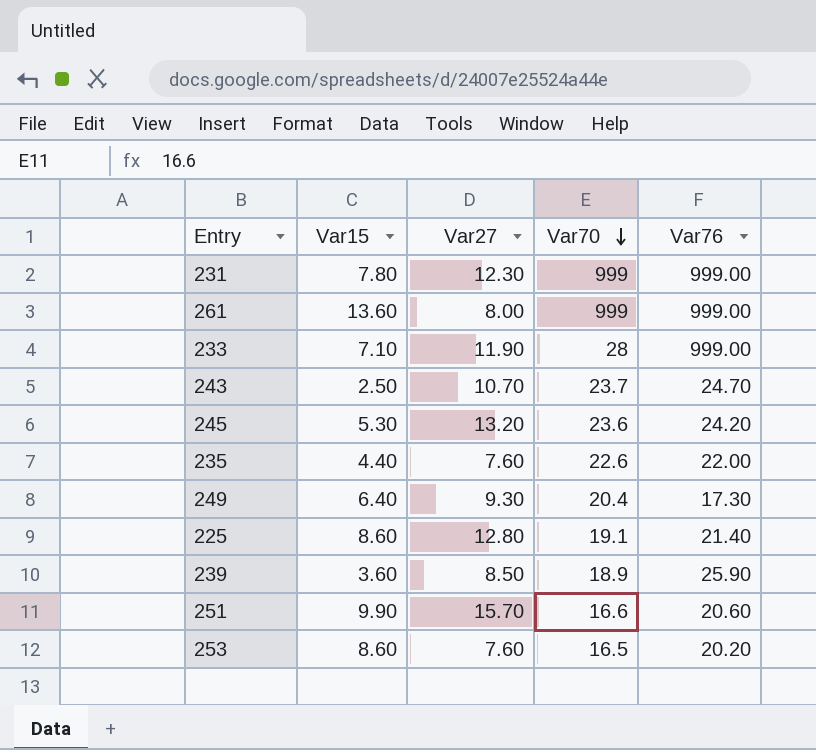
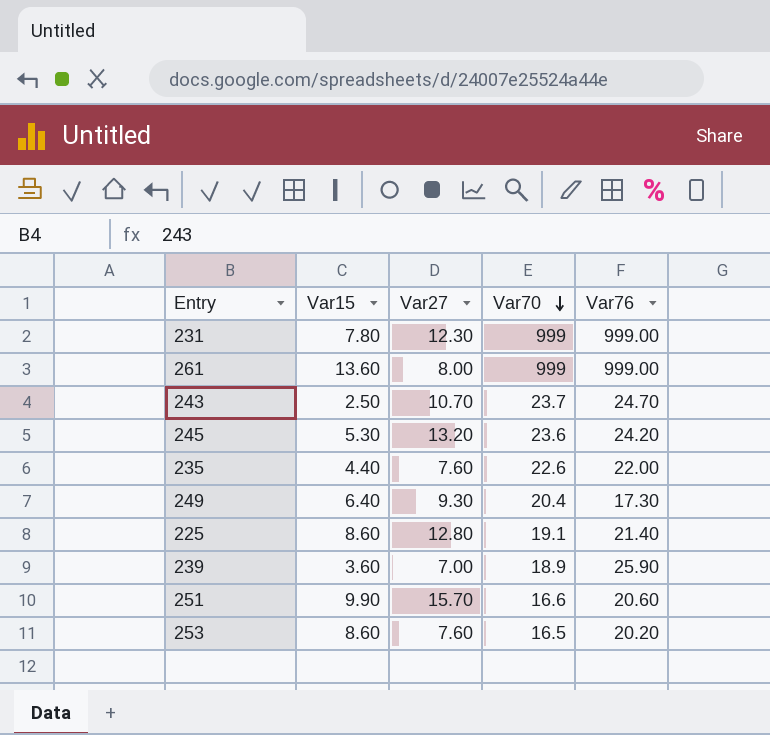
row 233: 7.10 | 11.90 | 28 | 999.00 -> none
239 | Var27: 8.50 -> 7.00

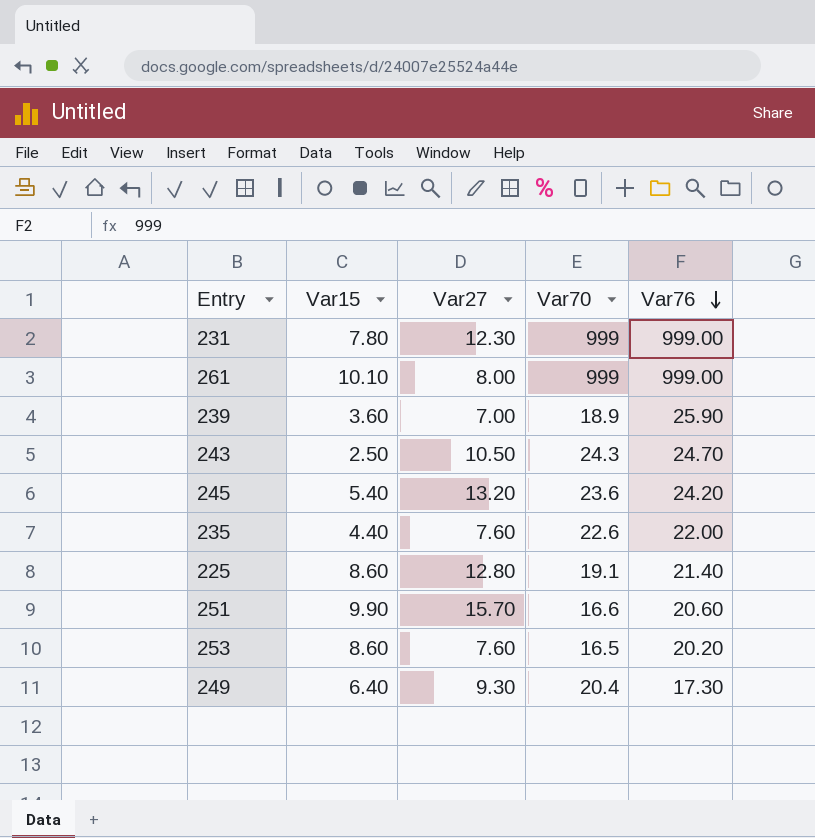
row order: Var70 descending -> Var76 descending
261 | Var15: 13.60 -> 10.10
243 | Var27: 10.70 -> 10.50
243 | Var70: 23.7 -> 24.3
245 | Var15: 5.30 -> 5.40

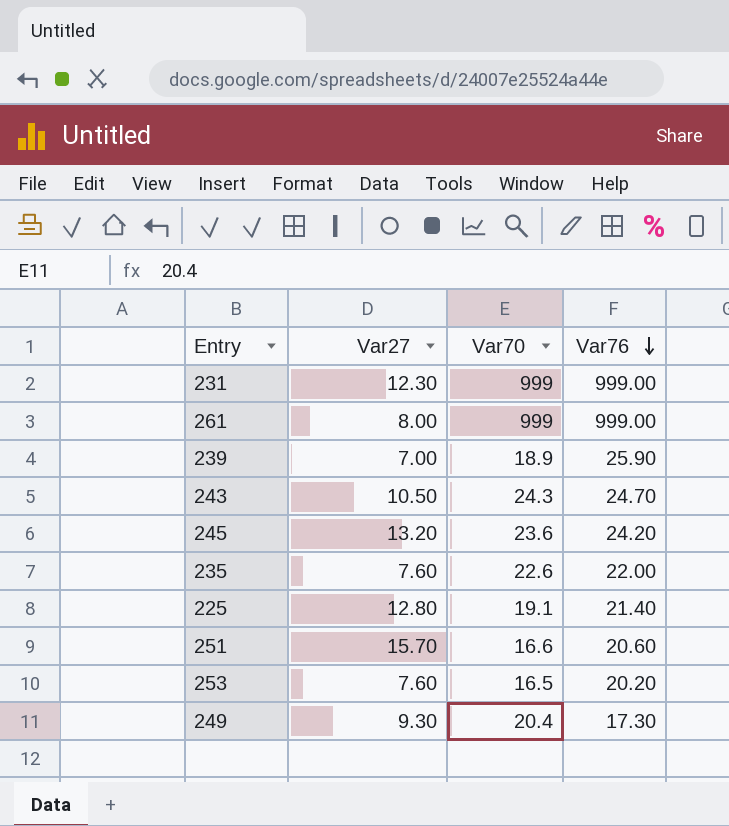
column Var15 | position: 2 -> none

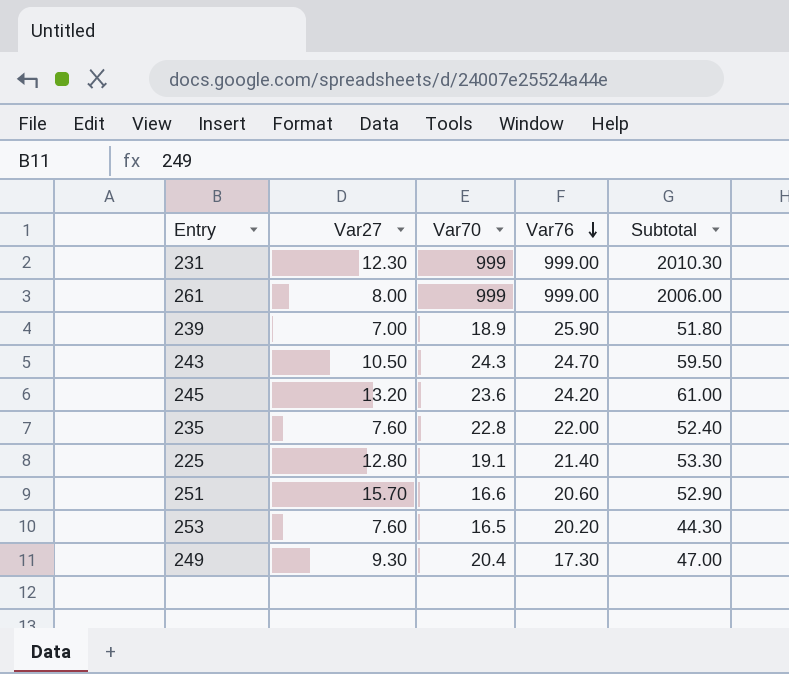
column Subtotal | formula: none -> [Var27] + [Var70] + [Var76]
235 | Var70: 22.6 -> 22.8

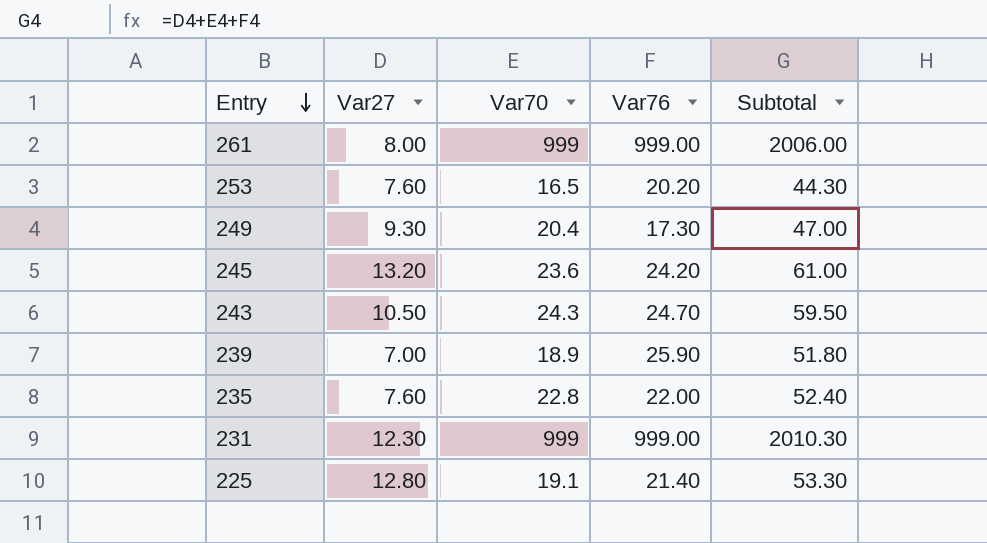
row order: Var76 descending -> Entry descending
row 251: 15.70 | 16.6 | 20.60 | 52.90 -> none

